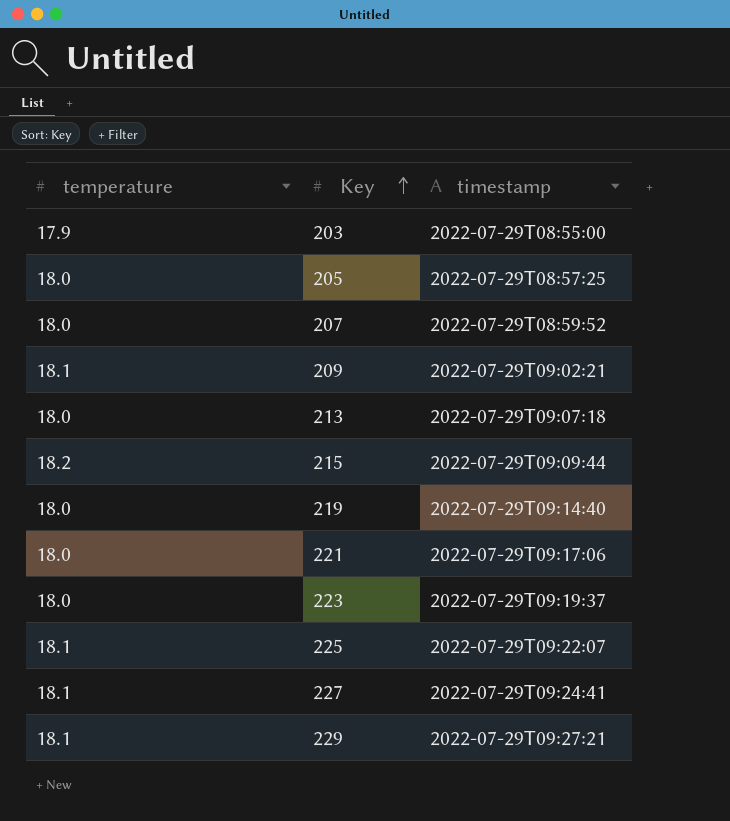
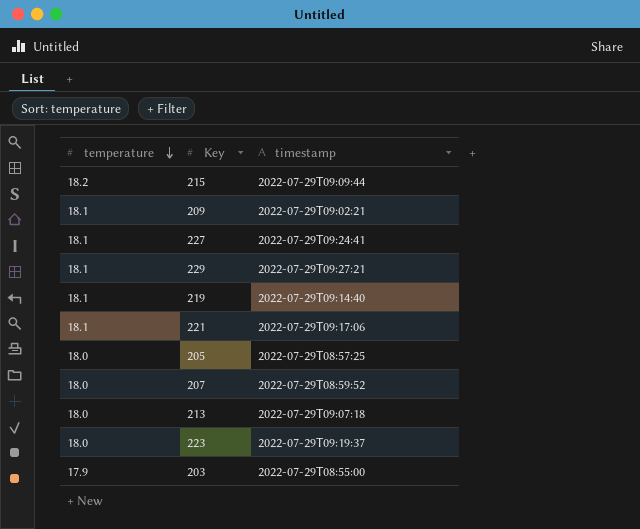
row order: Key ascending -> temperature descending
row 225: 18.1 | 2022-07-29T09:22:07 -> none
219 | temperature: 18.0 -> 18.1
221 | temperature: 18.0 -> 18.1

